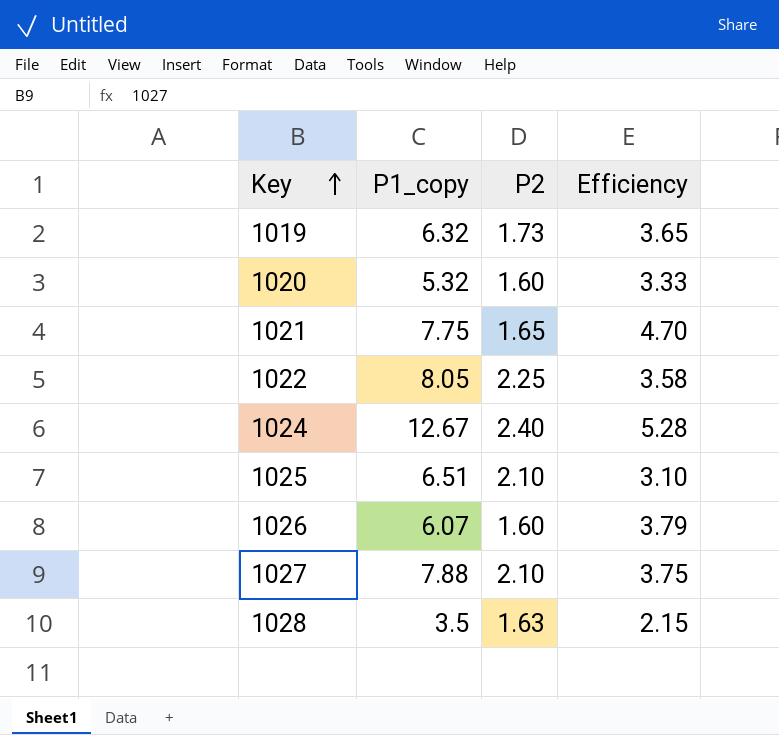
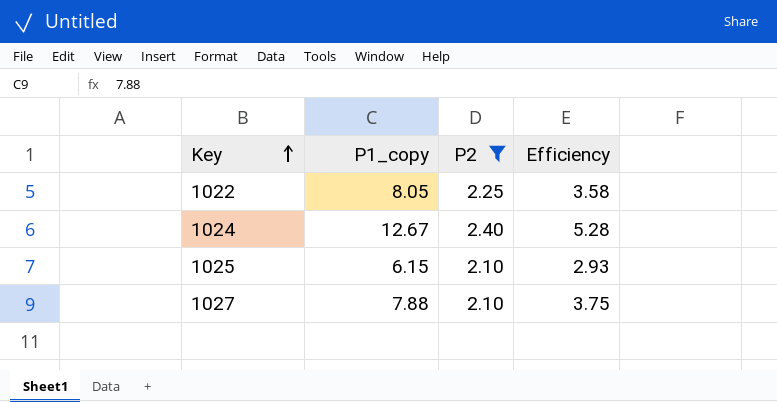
filter: none -> P2 >= 2.10
1025 | P1_copy: 6.51 -> 6.15
1025 | Efficiency: 3.10 -> 2.93

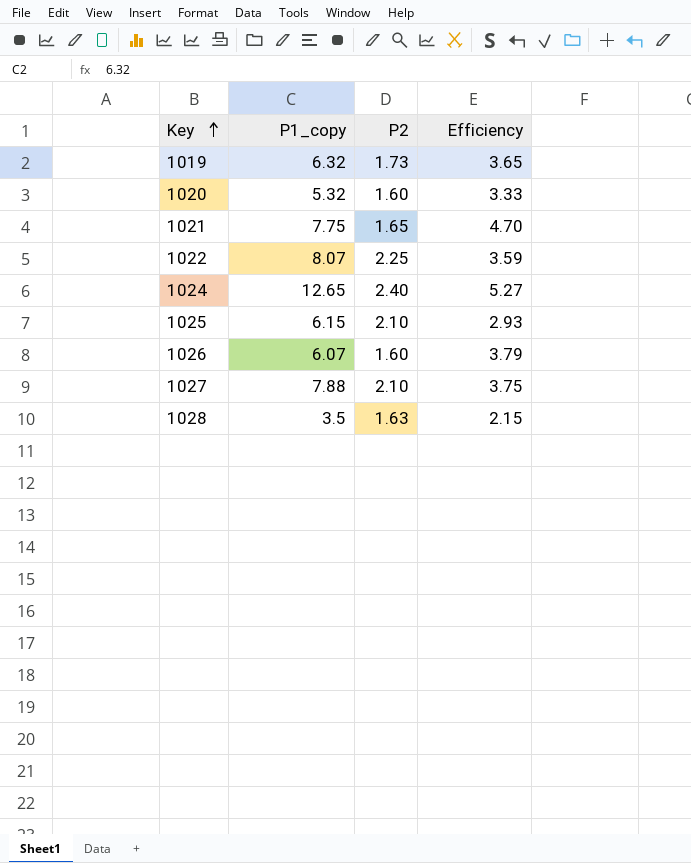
filter: P2 >= 2.10 -> none
1022 | P1_copy: 8.05 -> 8.07
1022 | Efficiency: 3.58 -> 3.59
1024 | P1_copy: 12.67 -> 12.65
1024 | Efficiency: 5.28 -> 5.27

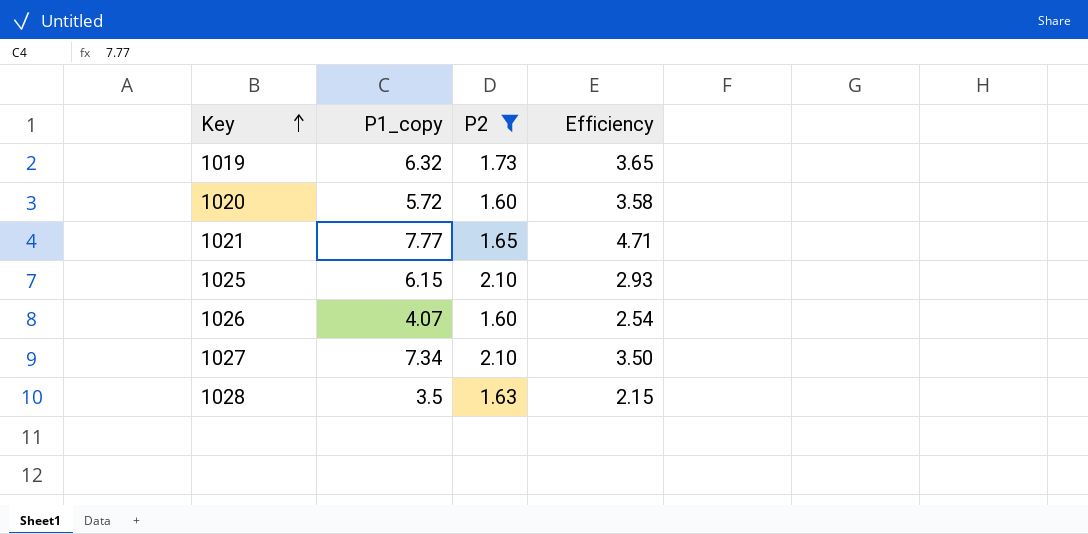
filter: none -> P2 <= 2.10
1020 | P1_copy: 5.32 -> 5.72
1020 | Efficiency: 3.33 -> 3.58
1021 | P1_copy: 7.75 -> 7.77
1021 | Efficiency: 4.70 -> 4.71
1026 | P1_copy: 6.07 -> 4.07
1026 | Efficiency: 3.79 -> 2.54
1027 | P1_copy: 7.88 -> 7.34
1027 | Efficiency: 3.75 -> 3.50

